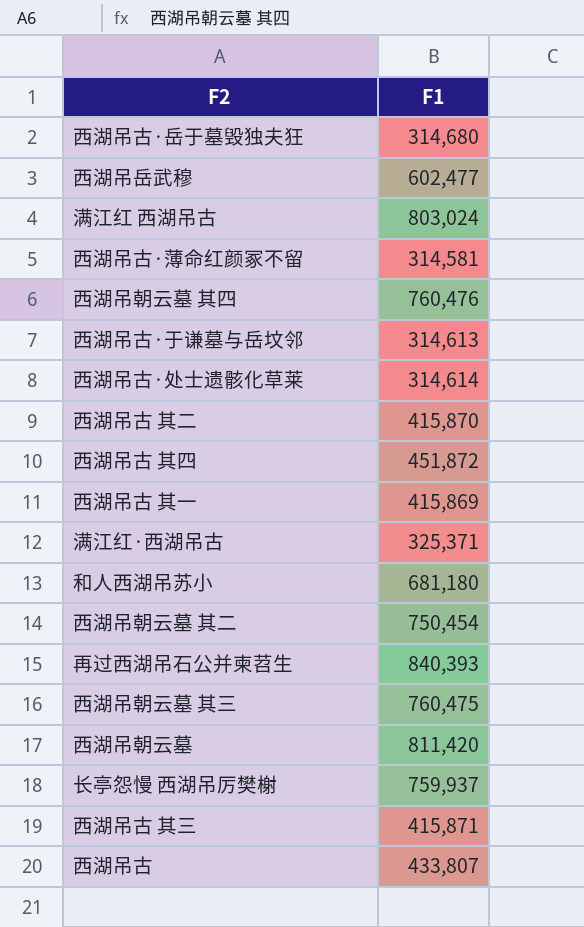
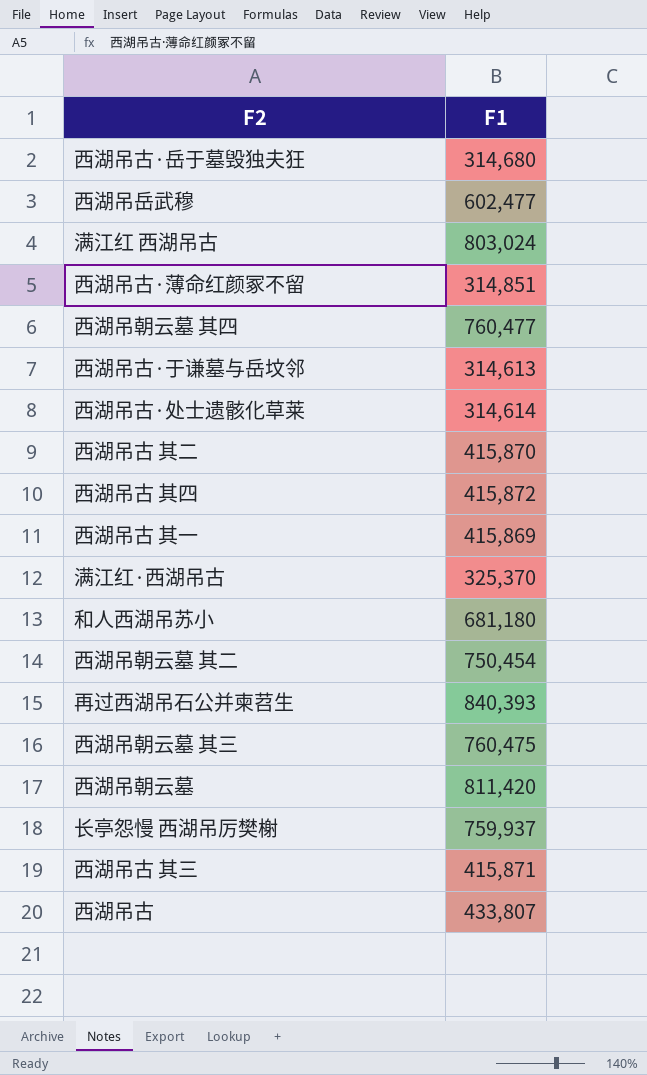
西湖吊古·薄命红颜冢不留 | F1: 314,581 -> 314,851
西湖吊朝云墓 其四 | F1: 760,476 -> 760,477
西湖吊古 其四 | F1: 451,872 -> 415,872
满江红·西湖吊古 | F1: 325,371 -> 325,370

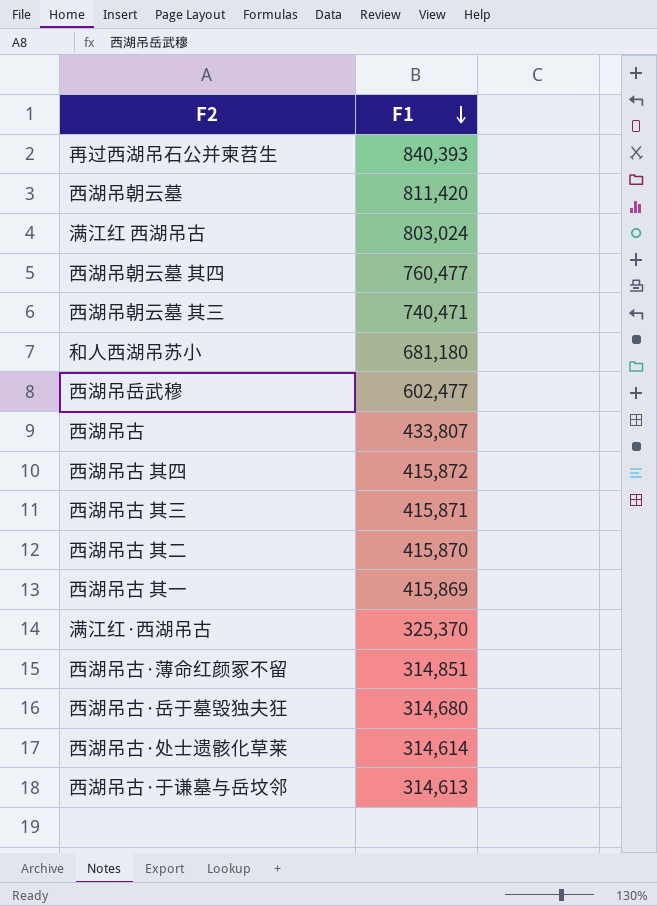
row order: none -> F1 descending
row 西湖吊朝云墓 其二: 750,454 -> none
row 长亭怨慢 西湖吊厉樊榭: 759,937 -> none
西湖吊朝云墓 其三 | F1: 760,475 -> 740,471

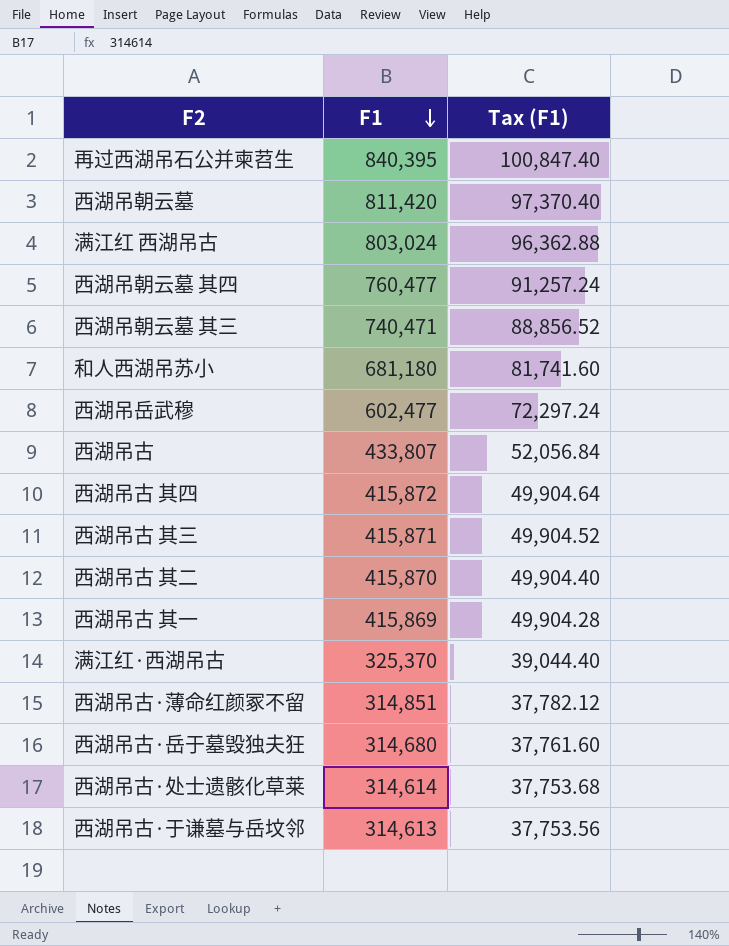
column Tax (F1) | formula: none -> [F1] * 0.12
再过西湖吊石公并柬苕生 | F1: 840,393 -> 840,395

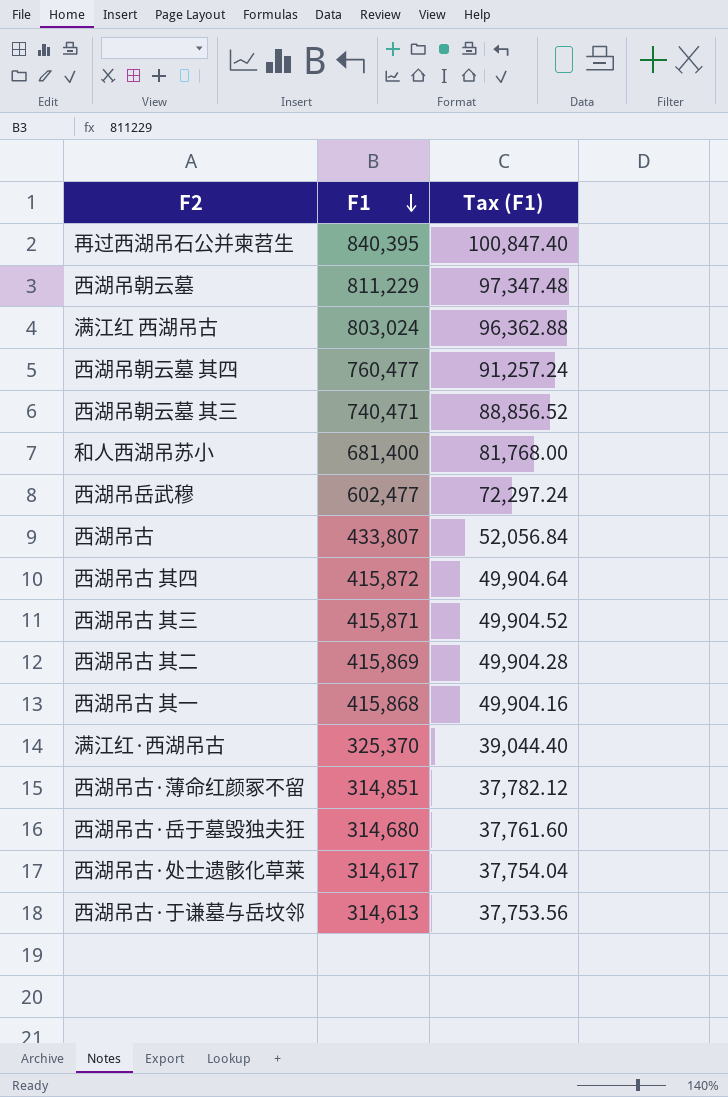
西湖吊朝云墓 | F1: 811,420 -> 811,229
西湖吊朝云墓 | Tax (F1): 97,370.40 -> 97,347.48
和人西湖吊苏小 | F1: 681,180 -> 681,400
和人西湖吊苏小 | Tax (F1): 81,741.60 -> 81,768.00
西湖吊古 其二 | F1: 415,870 -> 415,869
西湖吊古 其二 | Tax (F1): 49,904.40 -> 49,904.28
西湖吊古 其一 | F1: 415,869 -> 415,868
西湖吊古 其一 | Tax (F1): 49,904.28 -> 49,904.16
西湖吊古·处士遗骸化草莱 | F1: 314,614 -> 314,617
西湖吊古·处士遗骸化草莱 | Tax (F1): 37,753.68 -> 37,754.04

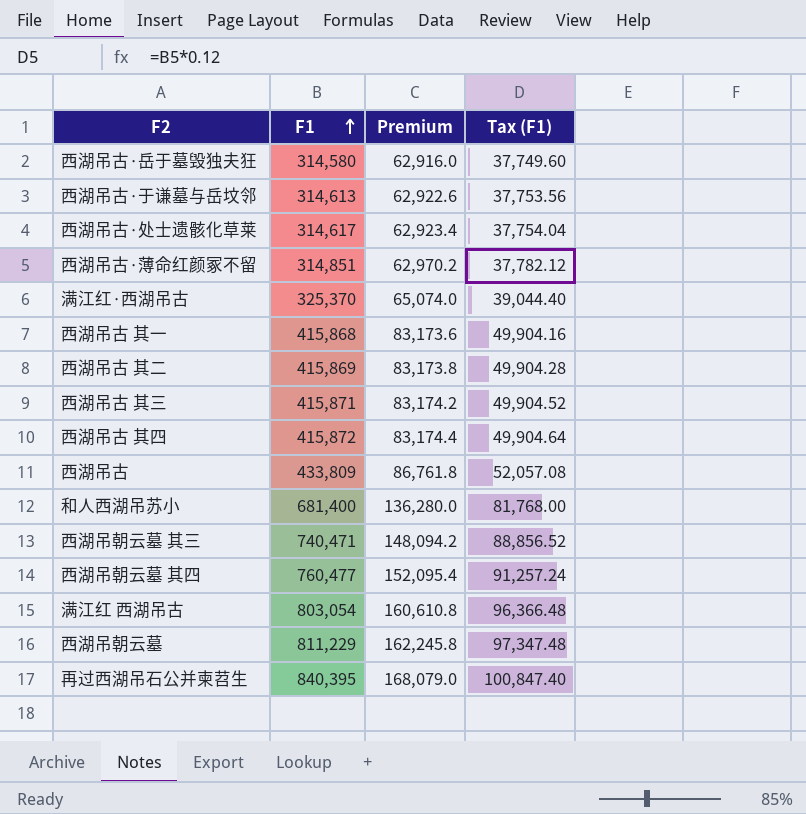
row order: F1 descending -> F1 ascending
column Premium | formula: none -> [F1] * 0.2
row 西湖吊岳武穆: 602,477 | 72,297.24 -> none
西湖吊古·岳于墓毁独夫狂 | F1: 314,680 -> 314,580
西湖吊古·岳于墓毁独夫狂 | Tax (F1): 37,761.60 -> 37,749.60
西湖吊古 | F1: 433,807 -> 433,809
西湖吊古 | Tax (F1): 52,056.84 -> 52,057.08
满江红 西湖吊古 | F1: 803,024 -> 803,054
满江红 西湖吊古 | Tax (F1): 96,362.88 -> 96,366.48

